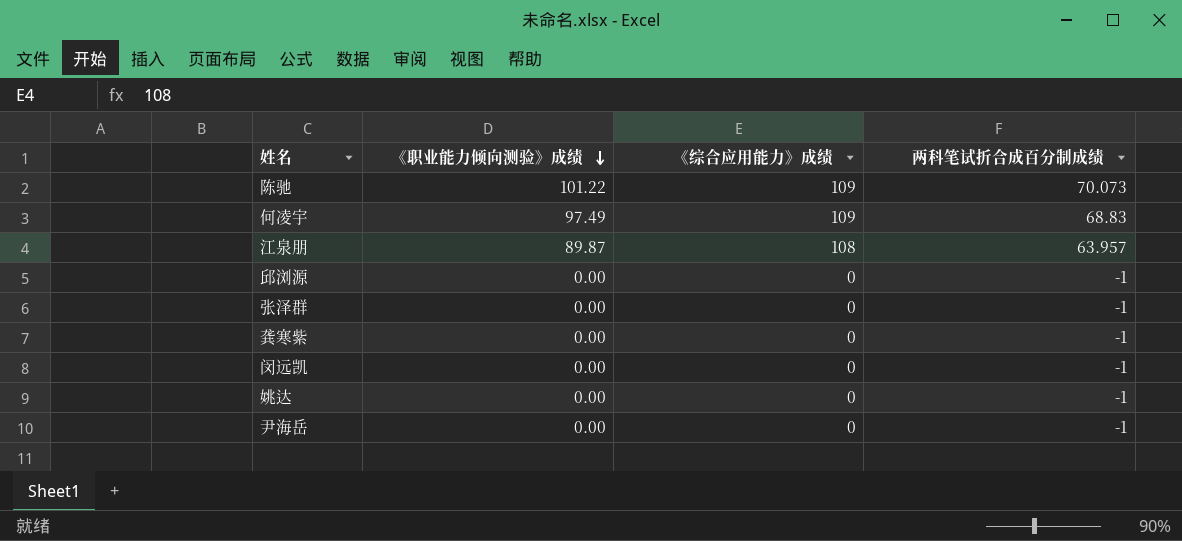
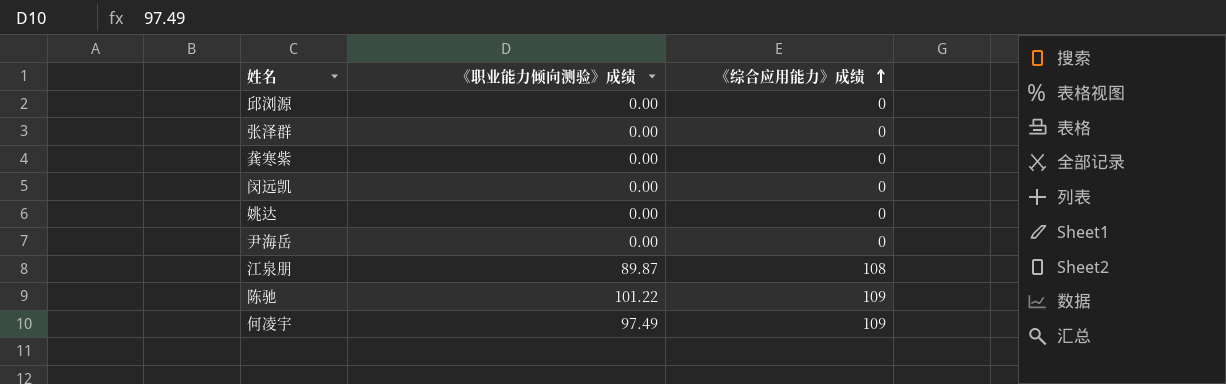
row order: 《职业能力倾向测验》成绩 descending -> 《综合应用能力》成绩 ascending
column 两科笔试折合成百分制成绩 | position: 4 -> none

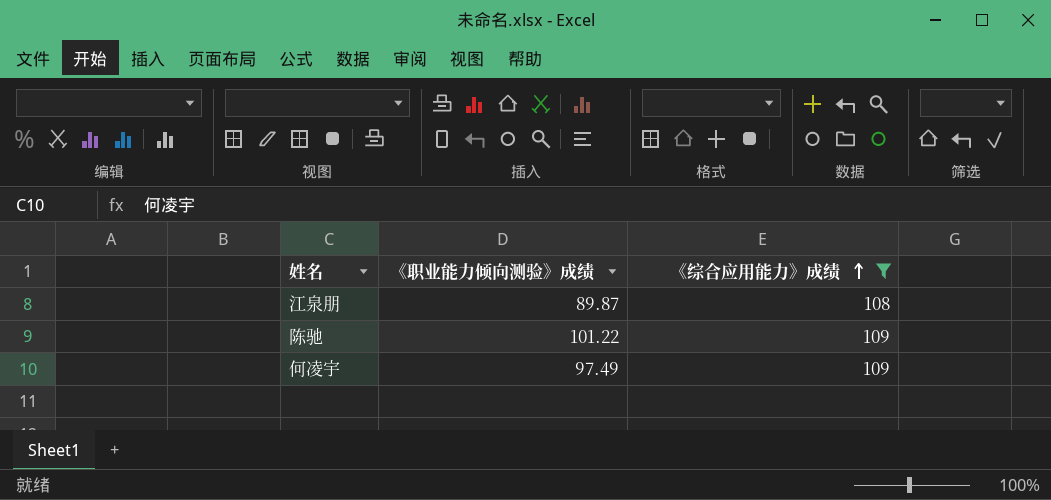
filter: none -> 《综合应用能力》成绩 != 0

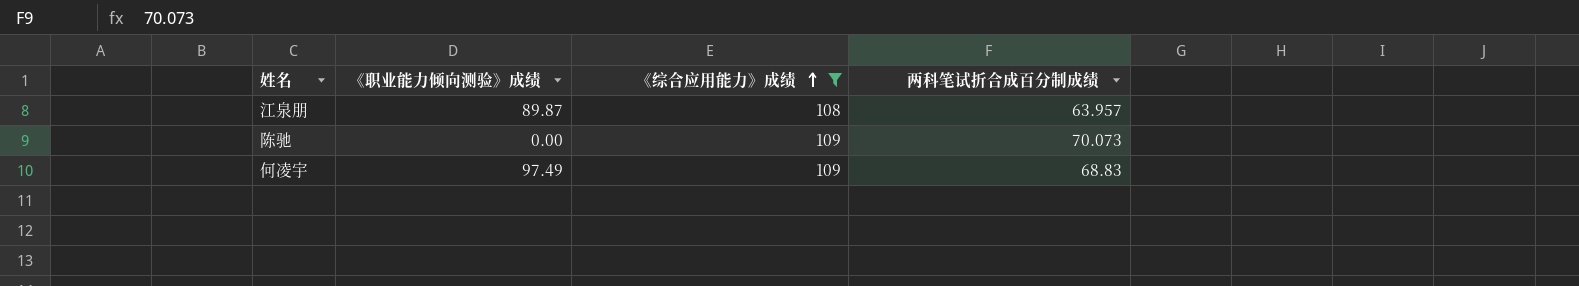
column 两科笔试折合成百分制成绩 | position: none -> 4
陈驰 | 《职业能力倾向测验》成绩: 101.22 -> 0.00

